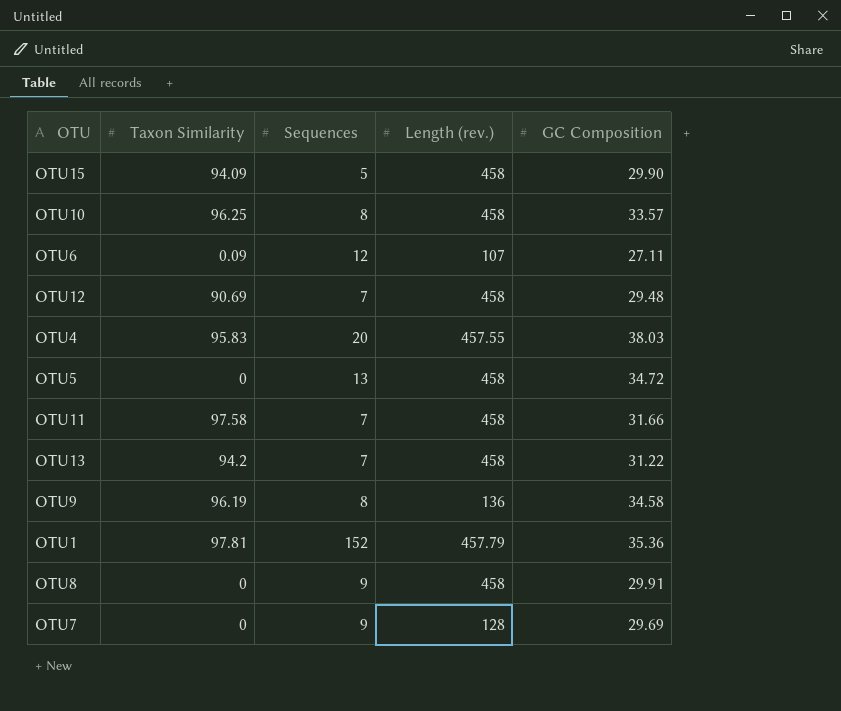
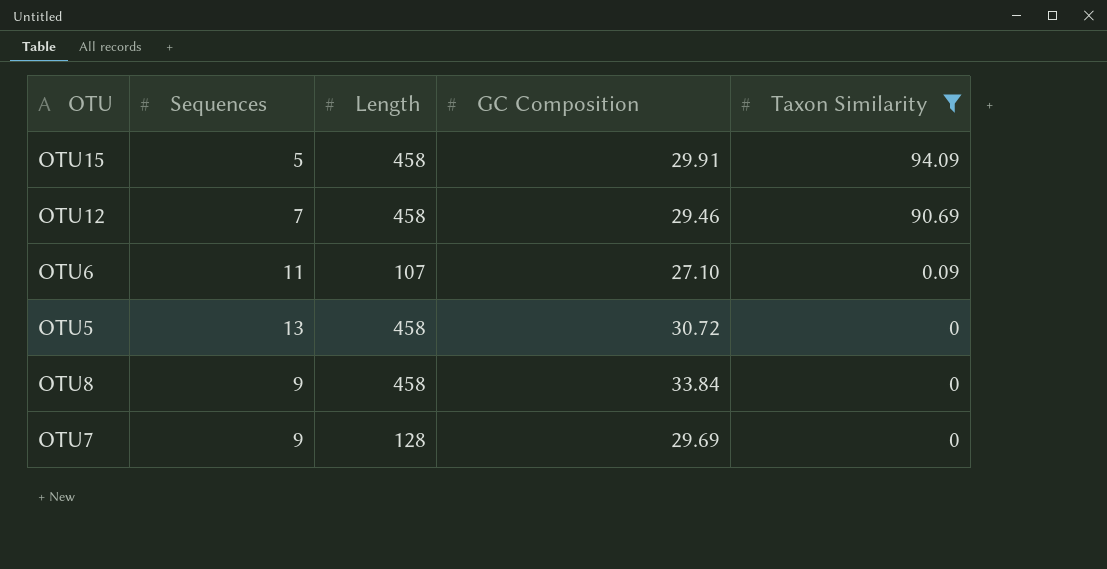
filter: none -> Taxon Similarity <= 94.09
row order: none -> Taxon Similarity descending
column name: Length (rev.) -> Length
column Taxon Similarity | position: 2 -> 5
OTU15 | GC Composition: 29.90 -> 29.91
OTU12 | GC Composition: 29.48 -> 29.46
OTU6 | Sequences: 12 -> 11
OTU6 | GC Composition: 27.11 -> 27.10
OTU5 | GC Composition: 34.72 -> 30.72
OTU8 | GC Composition: 29.91 -> 33.84

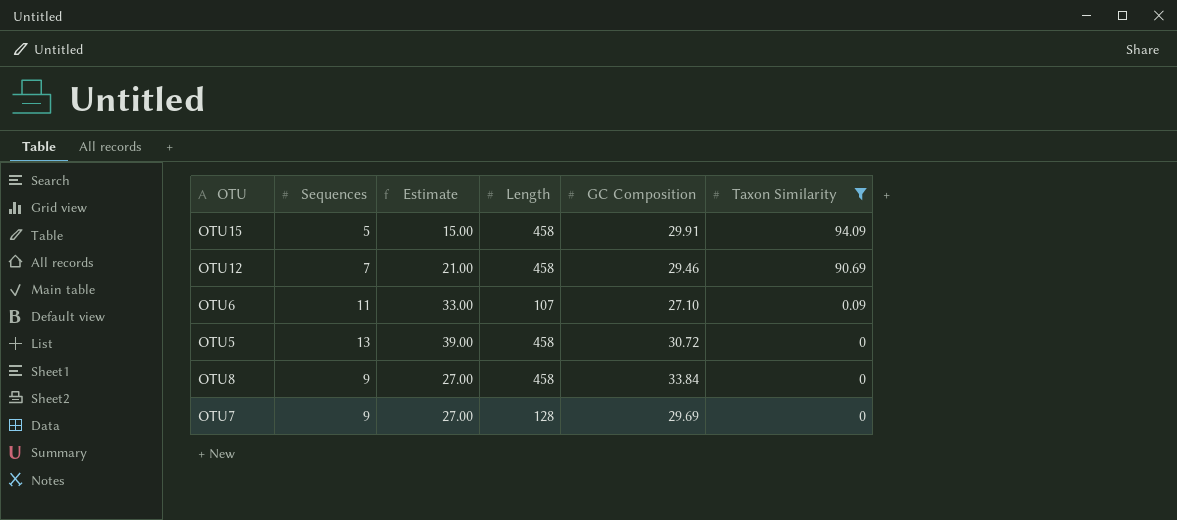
column Estimate | formula: none -> [Sequences] * 3

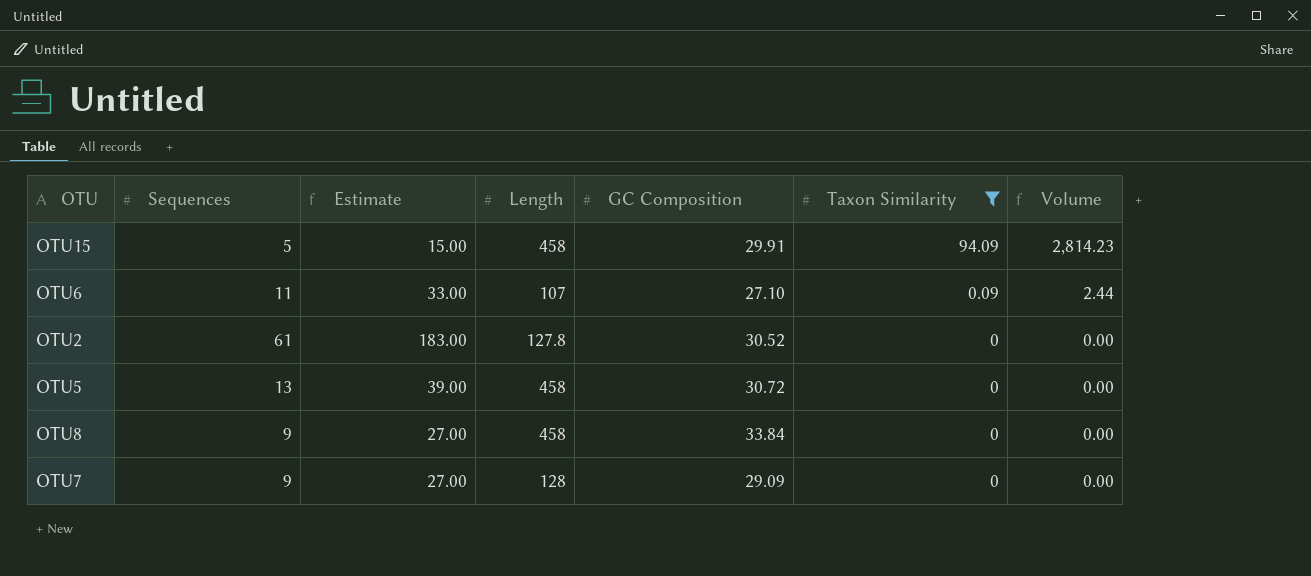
column Volume | formula: none -> [GC Composition] * [Taxon Similarity]
row OTU12: 7 | 21.00 | 458 | 29.46 | 90.69 -> none
row OTU2: none -> 61 | 183.00 | 127.8 | 30.52 | 0 | 0.00
OTU7 | GC Composition: 29.69 -> 29.09

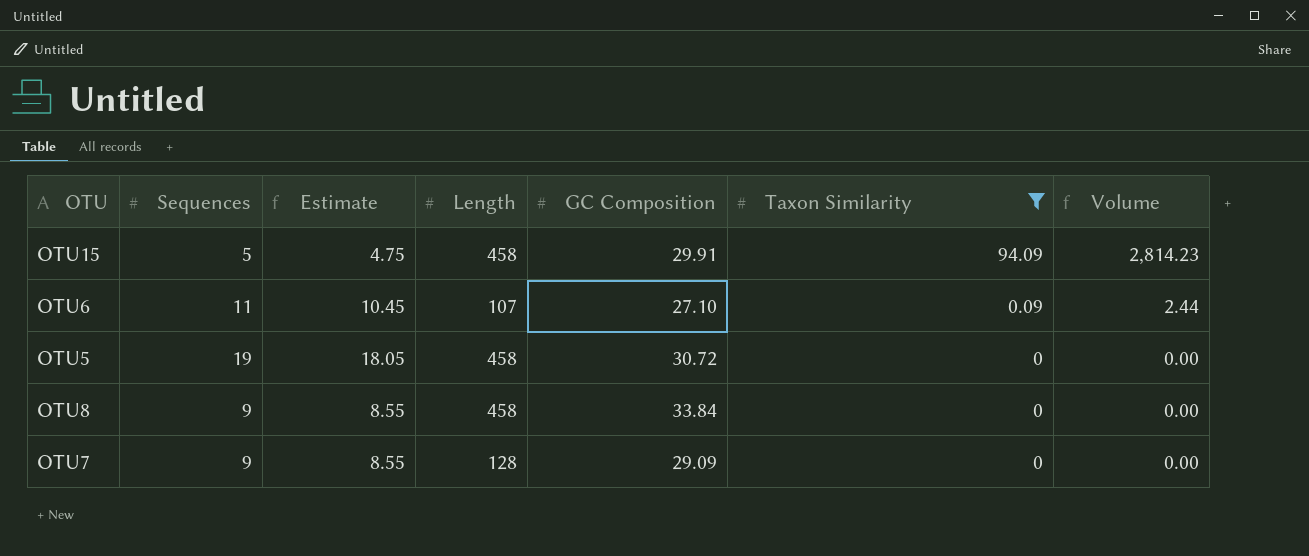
column Estimate | formula: [Sequences] * 3 -> [Sequences] * 0.95
row OTU2: 61 | 183.00 | 127.8 | 30.52 | 0 | 0.00 -> none
OTU5 | Sequences: 13 -> 19

